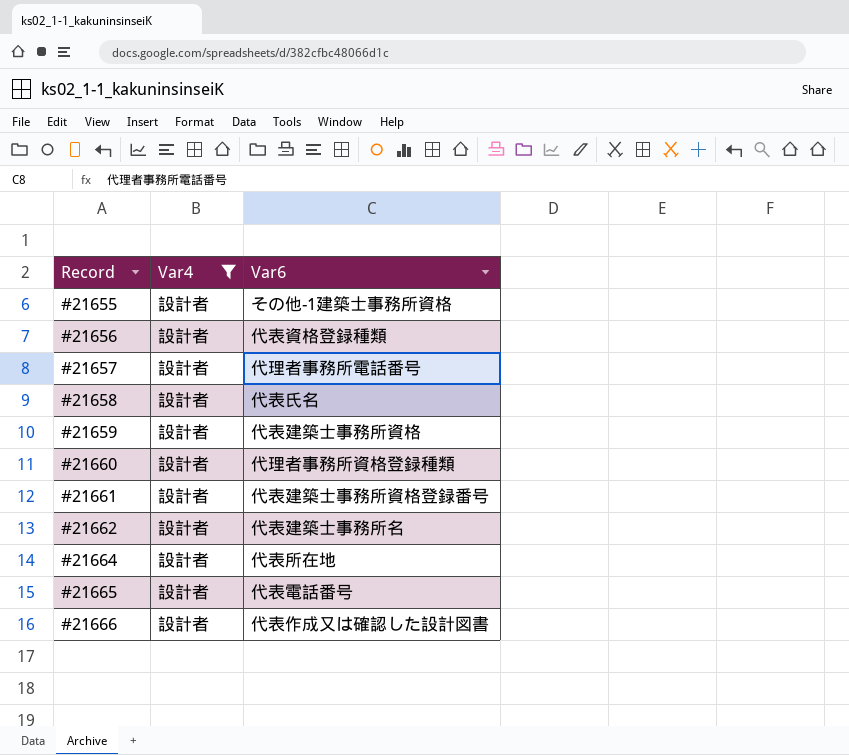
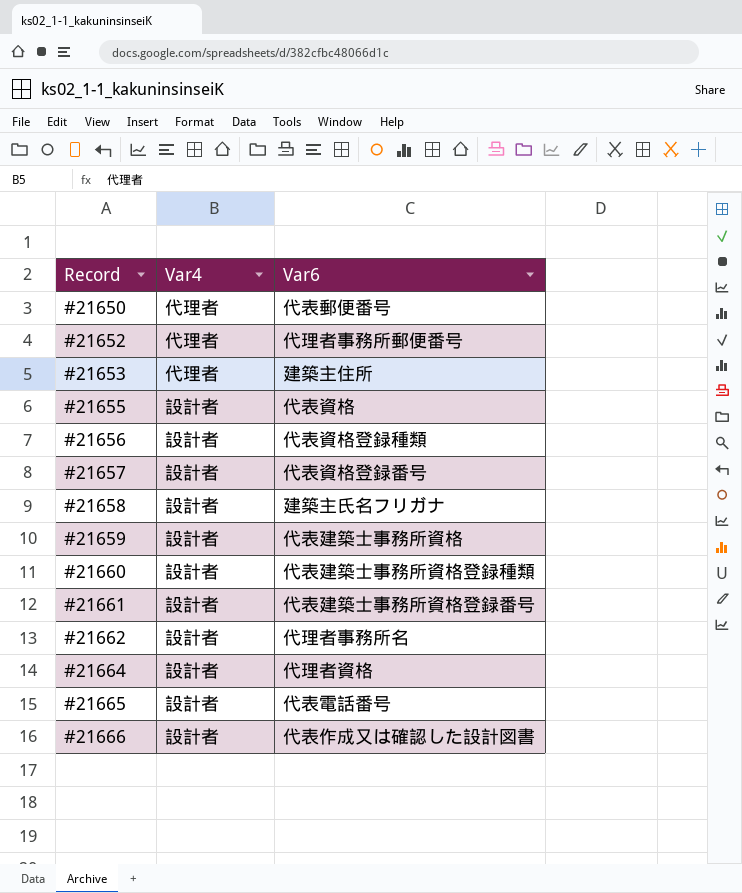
filter: Var4 = 設計者 -> none
#21655 | Var6: その他-1建築士事務所資格 -> 代表資格
#21657 | Var6: 代理者事務所電話番号 -> 代表資格登録番号
#21658 | Var6: 代表氏名 -> 建築主氏名フリガナ
#21660 | Var6: 代理者事務所資格登録種類 -> 代表建築士事務所資格登録種類
#21662 | Var6: 代表建築士事務所名 -> 代理者事務所名
#21664 | Var6: 代表所在地 -> 代理者資格

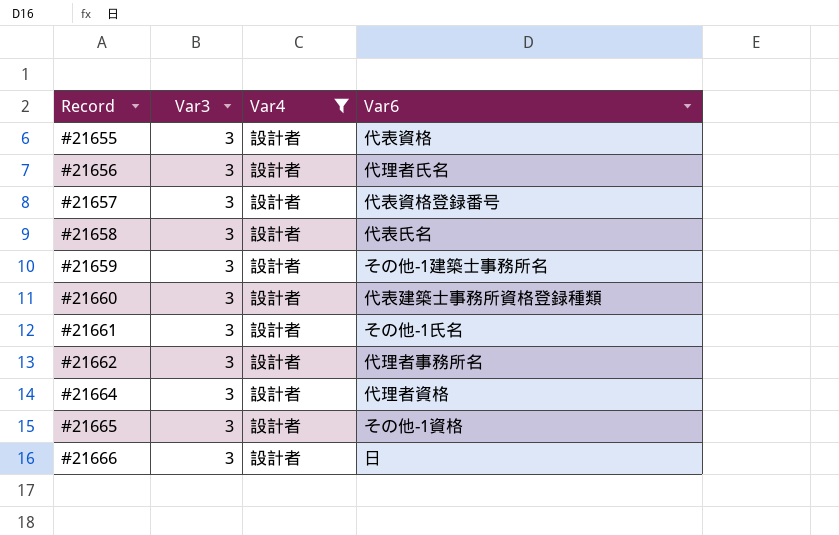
filter: none -> Var4 = 設計者
column Var3 | position: none -> 2
#21656 | Var6: 代表資格登録種類 -> 代理者氏名
#21658 | Var6: 建築主氏名フリガナ -> 代表氏名
#21659 | Var6: 代表建築士事務所資格 -> その他-1建築士事務所名
#21661 | Var6: 代表建築士事務所資格登録番号 -> その他-1氏名
#21665 | Var6: 代表電話番号 -> その他-1資格
#21666 | Var6: 代表作成又は確認した設計図書 -> 日

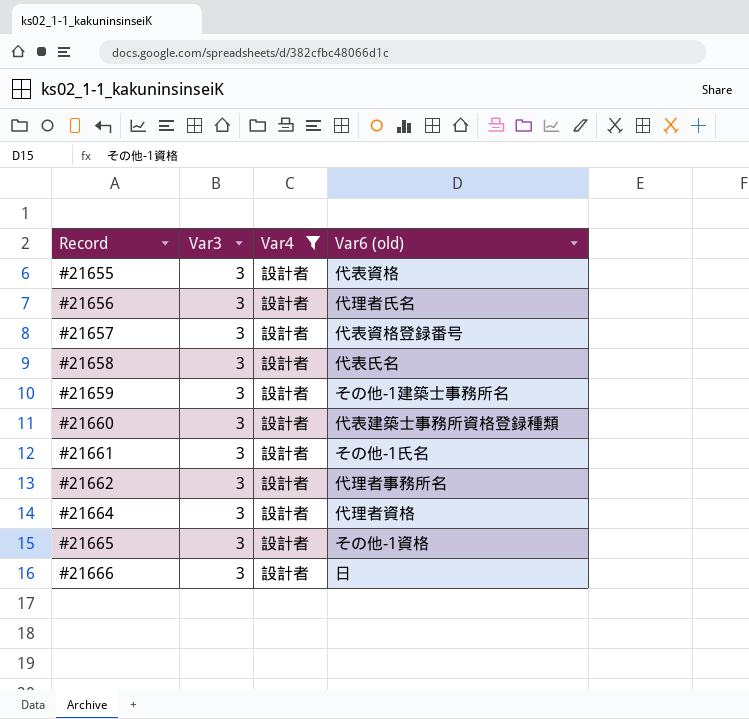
column name: Var6 -> Var6 (old)

